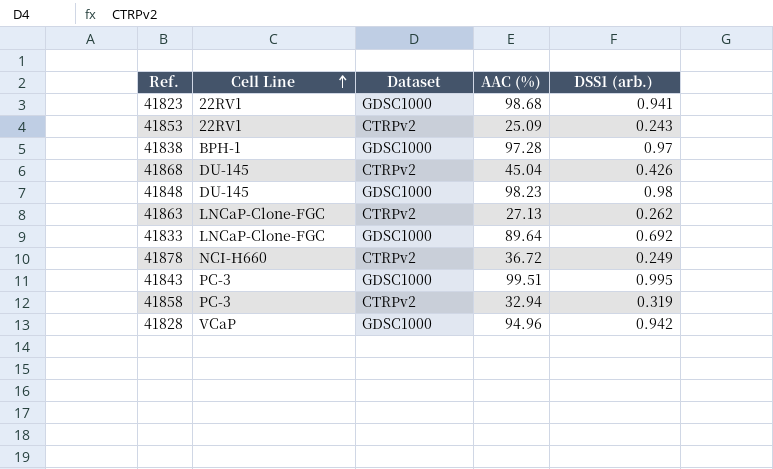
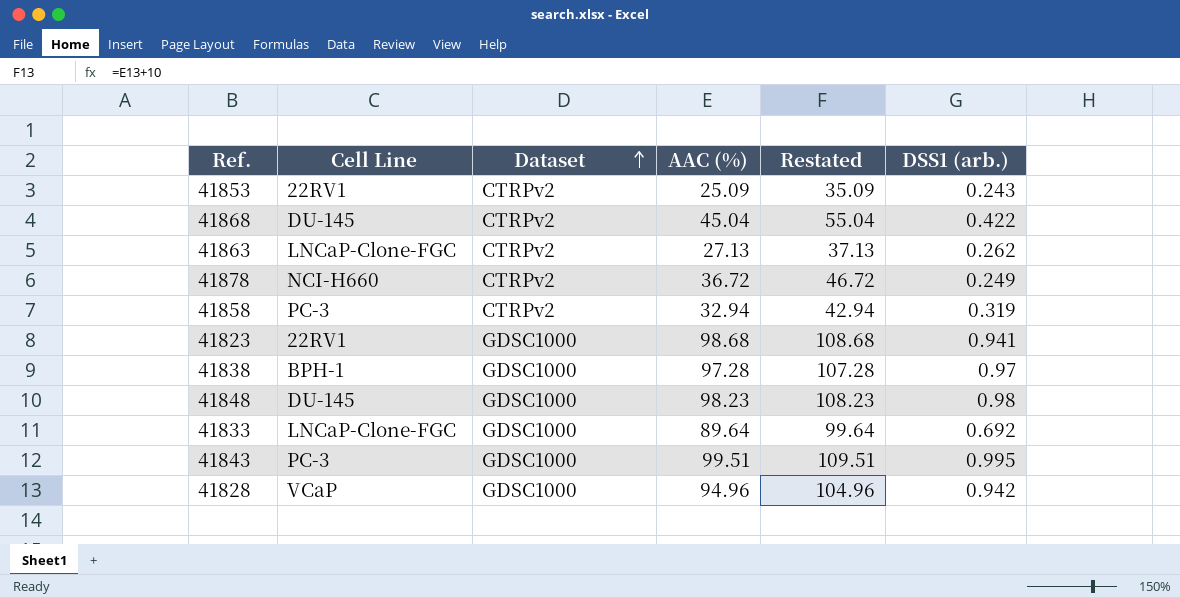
row order: Cell Line ascending -> Dataset ascending
column Restated | formula: none -> [AAC (%)] + 10
41868 | DSS1 (arb.): 0.426 -> 0.422

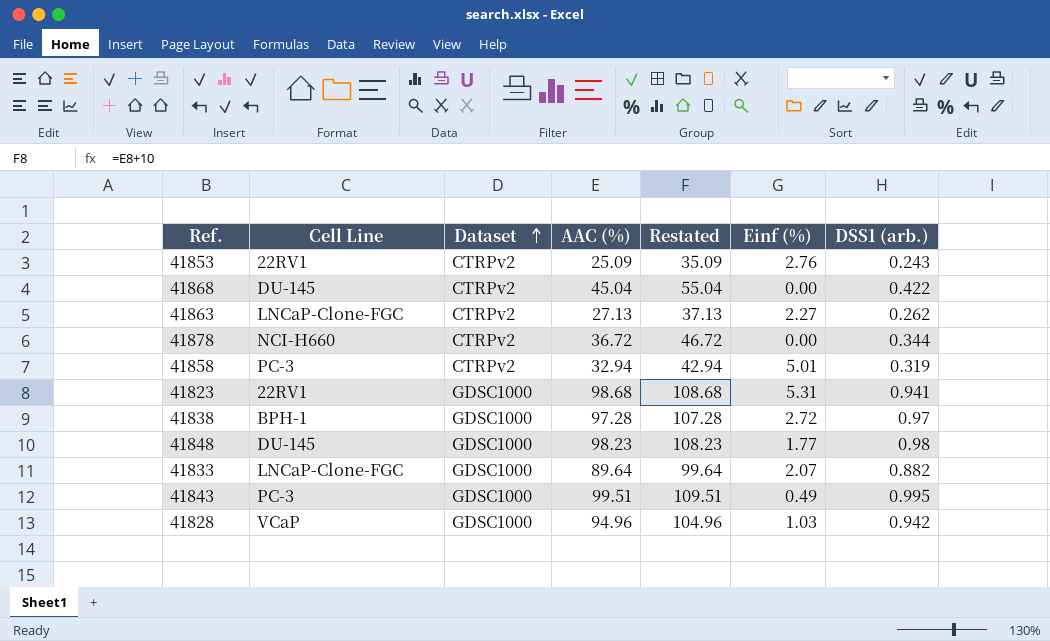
column Einf (%) | position: none -> 6
41878 | DSS1 (arb.): 0.249 -> 0.344
41833 | DSS1 (arb.): 0.692 -> 0.882

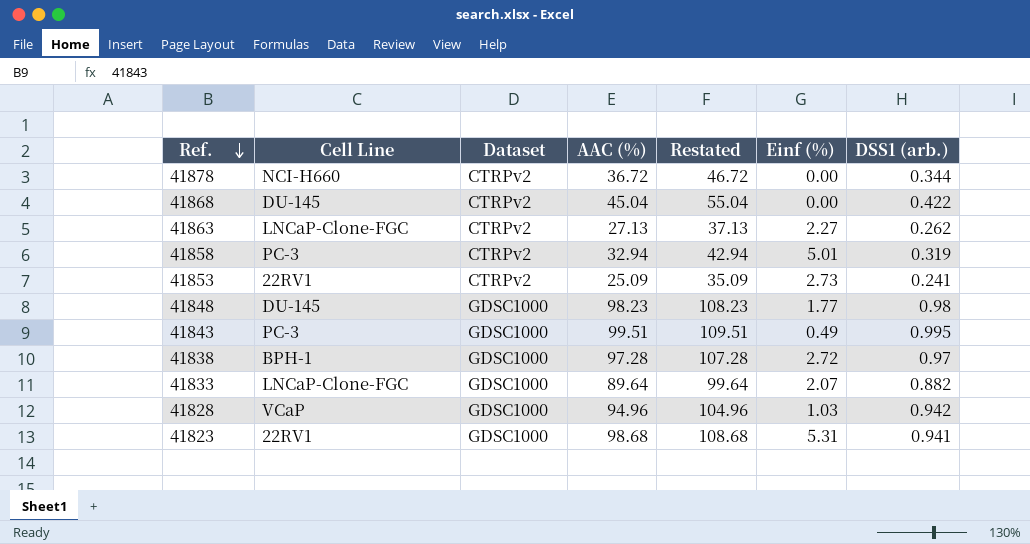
row order: Dataset ascending -> Ref. descending
41853 | Einf (%): 2.76 -> 2.73
41853 | DSS1 (arb.): 0.243 -> 0.241

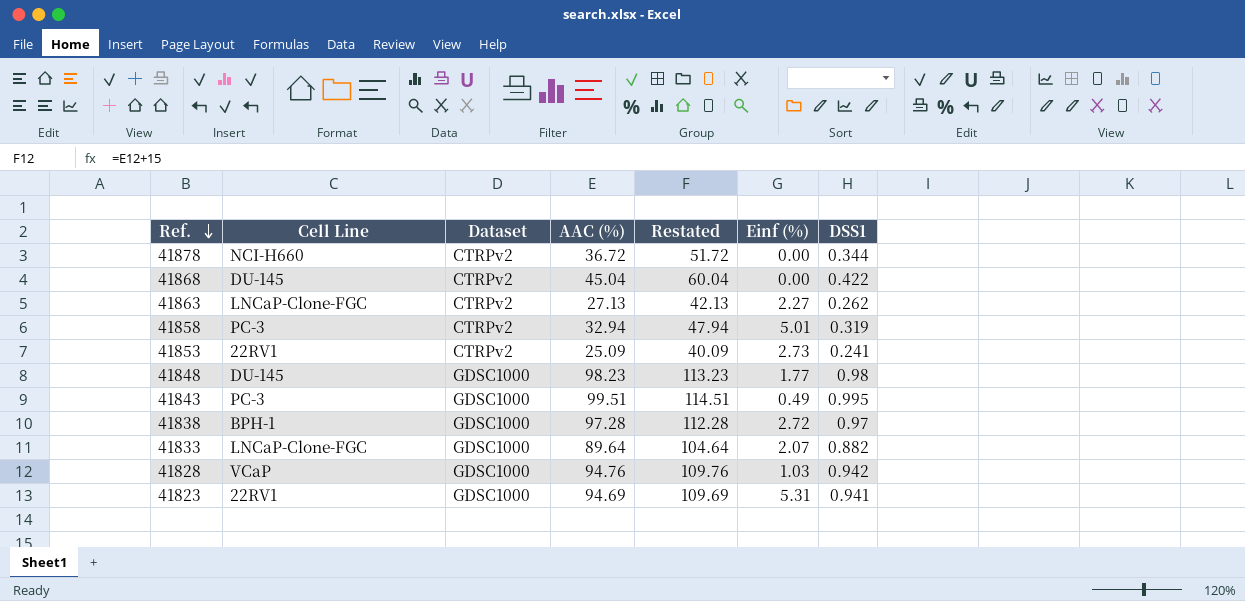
column Restated | formula: [AAC (%)] + 10 -> [AAC (%)] + 15
column name: DSS1 (arb.) -> DSS1
41828 | AAC (%): 94.96 -> 94.76
41823 | AAC (%): 98.68 -> 94.69

